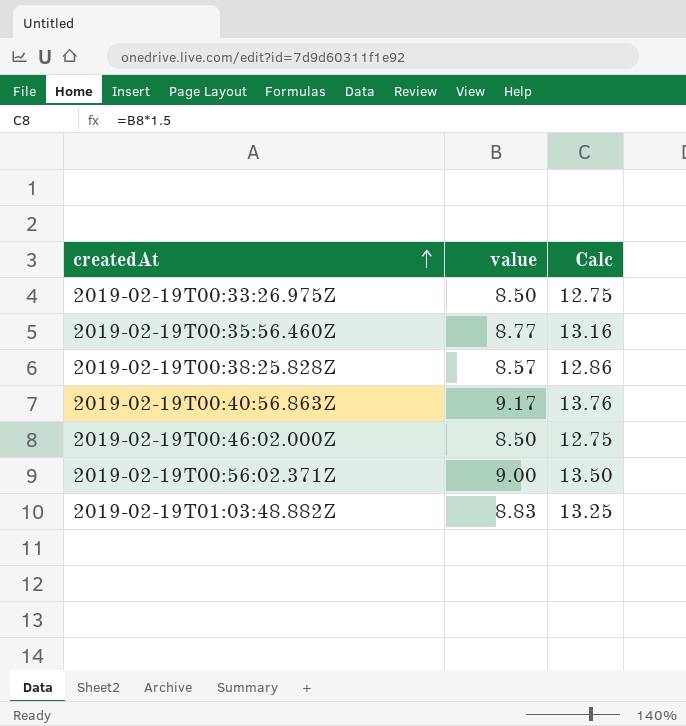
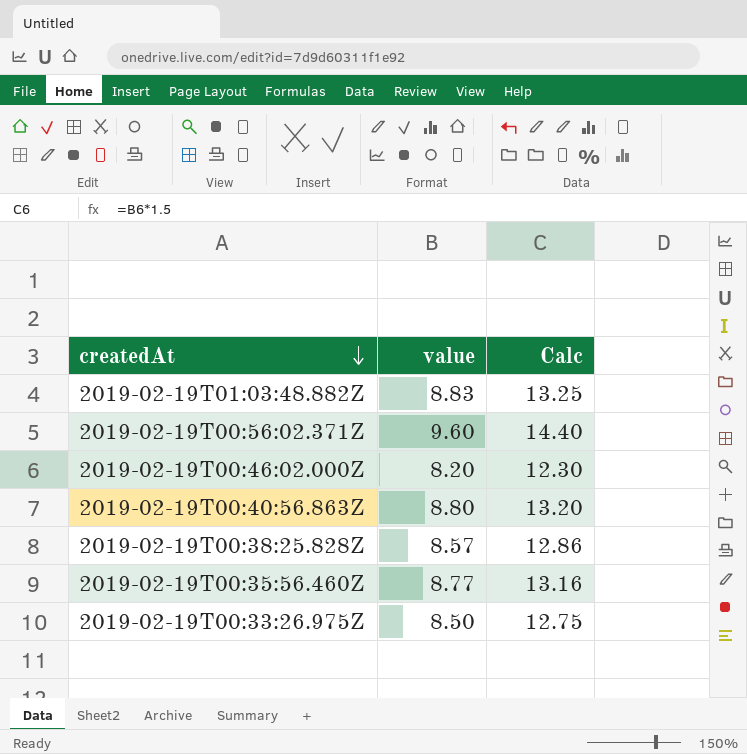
row order: createdAt ascending -> createdAt descending
2019-02-19T00:56:02.371Z | value: 9.00 -> 9.60
2019-02-19T00:56:02.371Z | Calc: 13.50 -> 14.40
2019-02-19T00:46:02.000Z | value: 8.50 -> 8.20
2019-02-19T00:46:02.000Z | Calc: 12.75 -> 12.30
2019-02-19T00:40:56.863Z | value: 9.17 -> 8.80
2019-02-19T00:40:56.863Z | Calc: 13.76 -> 13.20

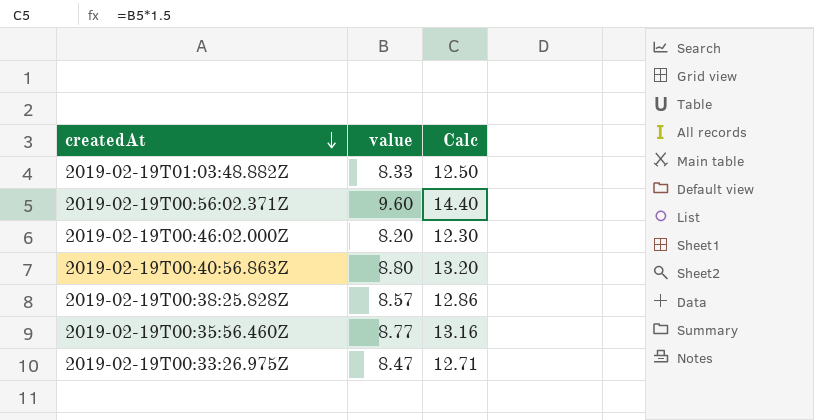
2019-02-19T01:03:48.882Z | value: 8.83 -> 8.33
2019-02-19T01:03:48.882Z | Calc: 13.25 -> 12.50
2019-02-19T00:33:26.975Z | value: 8.50 -> 8.47
2019-02-19T00:33:26.975Z | Calc: 12.75 -> 12.71

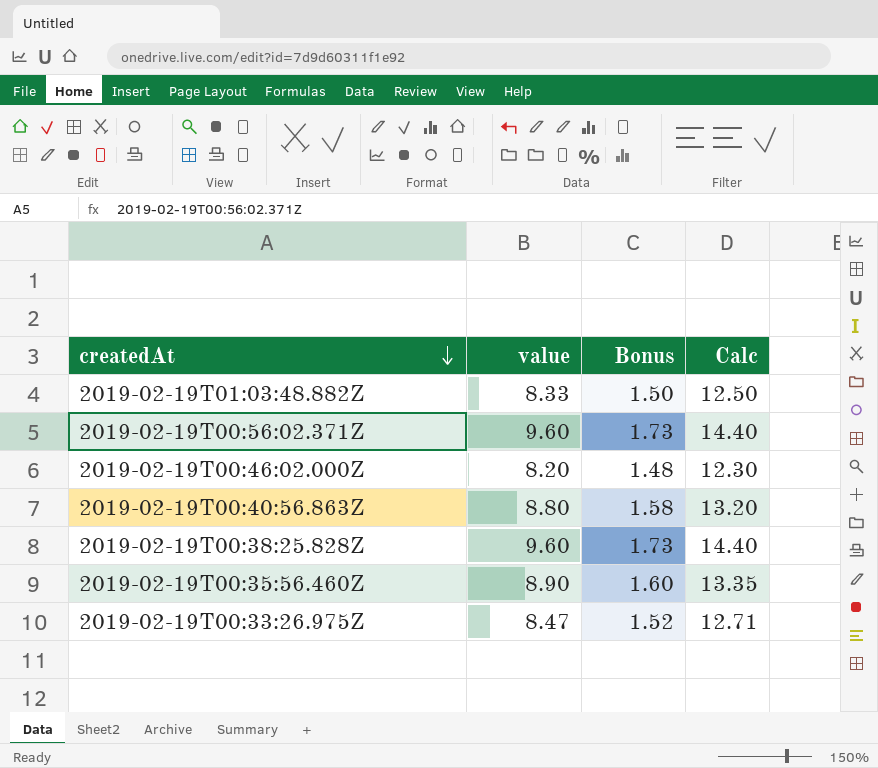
column Bonus | formula: none -> [value] * 0.18
2019-02-19T00:38:25.828Z | value: 8.57 -> 9.60
2019-02-19T00:38:25.828Z | Calc: 12.86 -> 14.40
2019-02-19T00:35:56.460Z | value: 8.77 -> 8.90
2019-02-19T00:35:56.460Z | Calc: 13.16 -> 13.35

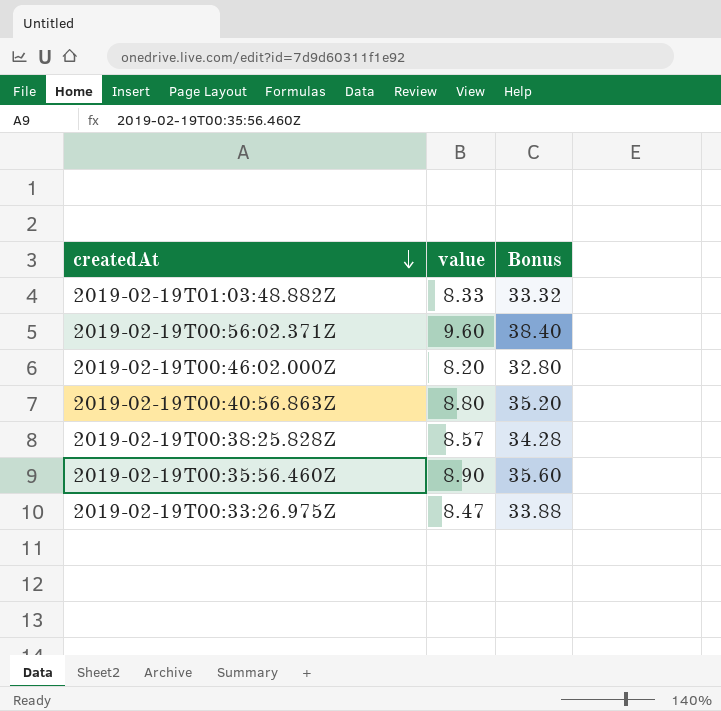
column Calc | formula: [value] * 1.5 -> none
column Bonus | formula: [value] * 0.18 -> [value] * 4
2019-02-19T00:38:25.828Z | value: 9.60 -> 8.57

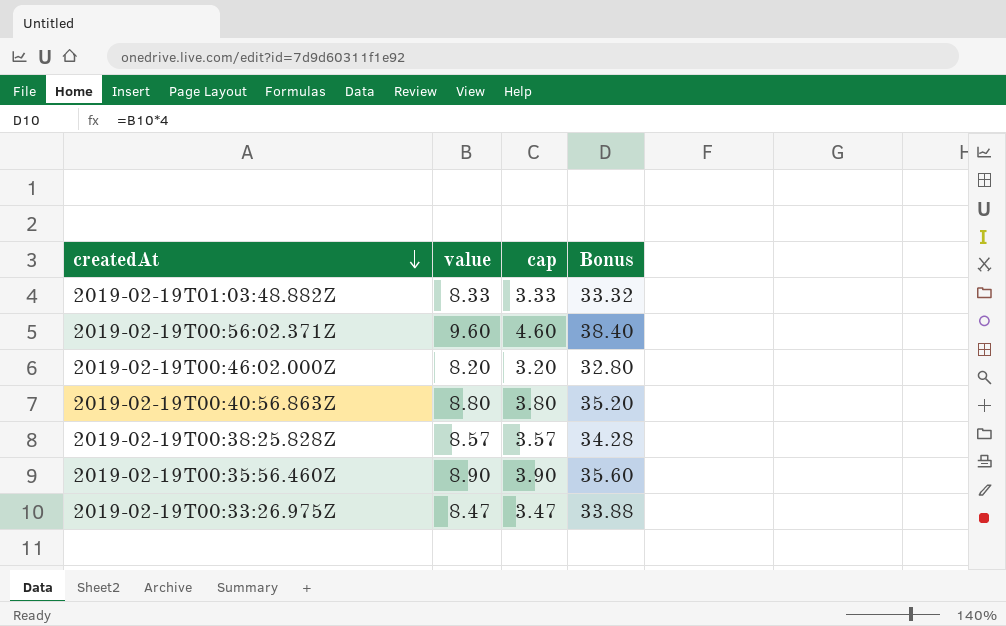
column cap | formula: none -> [value] - 5

